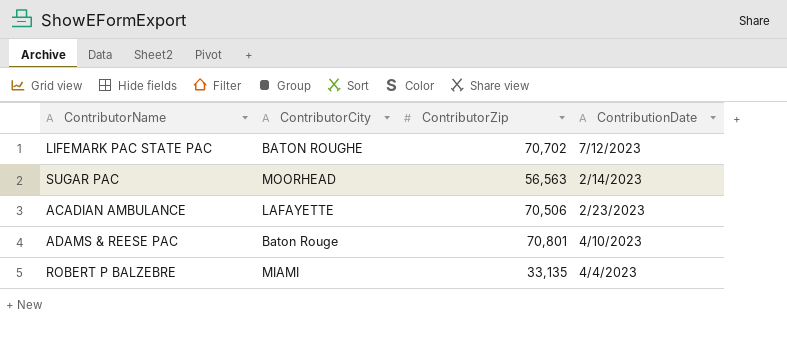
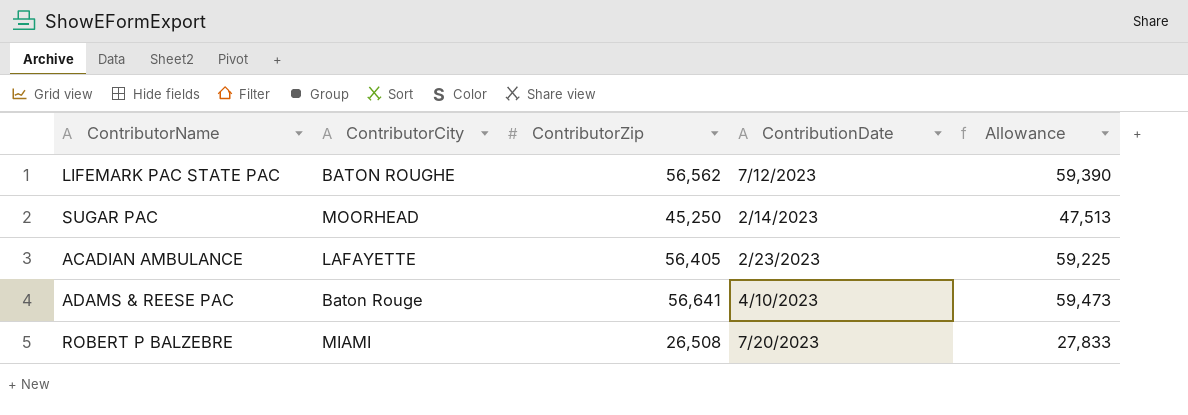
column Allowance | formula: none -> [ContributorZip] * 1.05
LIFEMARK PAC STATE PAC | ContributorZip: 70,702 -> 56,562
SUGAR PAC | ContributorZip: 56,563 -> 45,250
ACADIAN AMBULANCE | ContributorZip: 70,506 -> 56,405
ADAMS & REESE PAC | ContributorZip: 70,801 -> 56,641
ROBERT P BALZEBRE | ContributorZip: 33,135 -> 26,508
ROBERT P BALZEBRE | ContributionDate: 4/4/2023 -> 7/20/2023

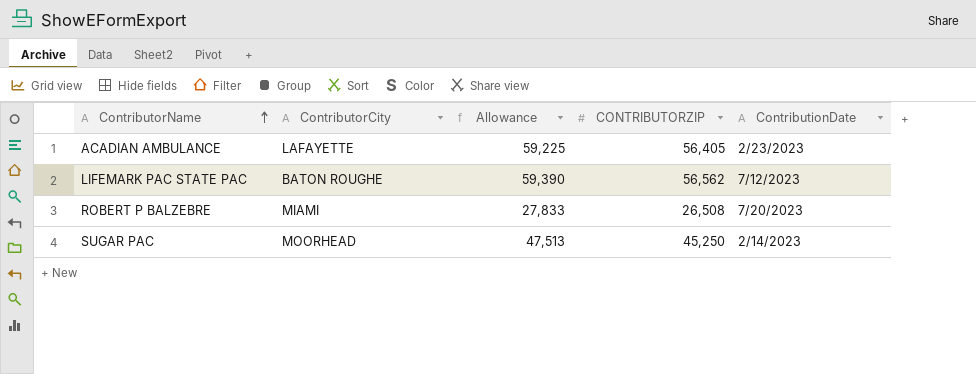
row order: none -> ContributorName ascending
column Allowance | position: 5 -> 3
column name: ContributorZip -> CONTRIBUTORZIP
row ADAMS & REESE PAC: Baton Rouge | 56,641 | 4/10/2023 | 59,473 -> none

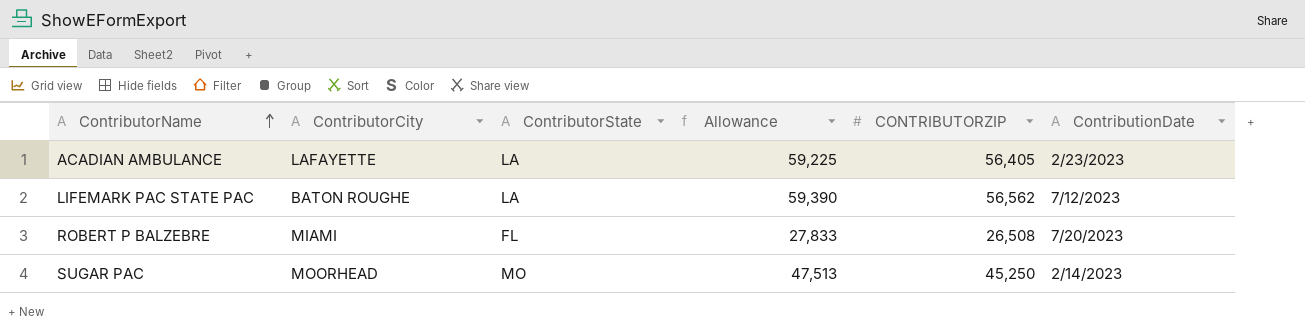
column ContributorState | position: none -> 3

